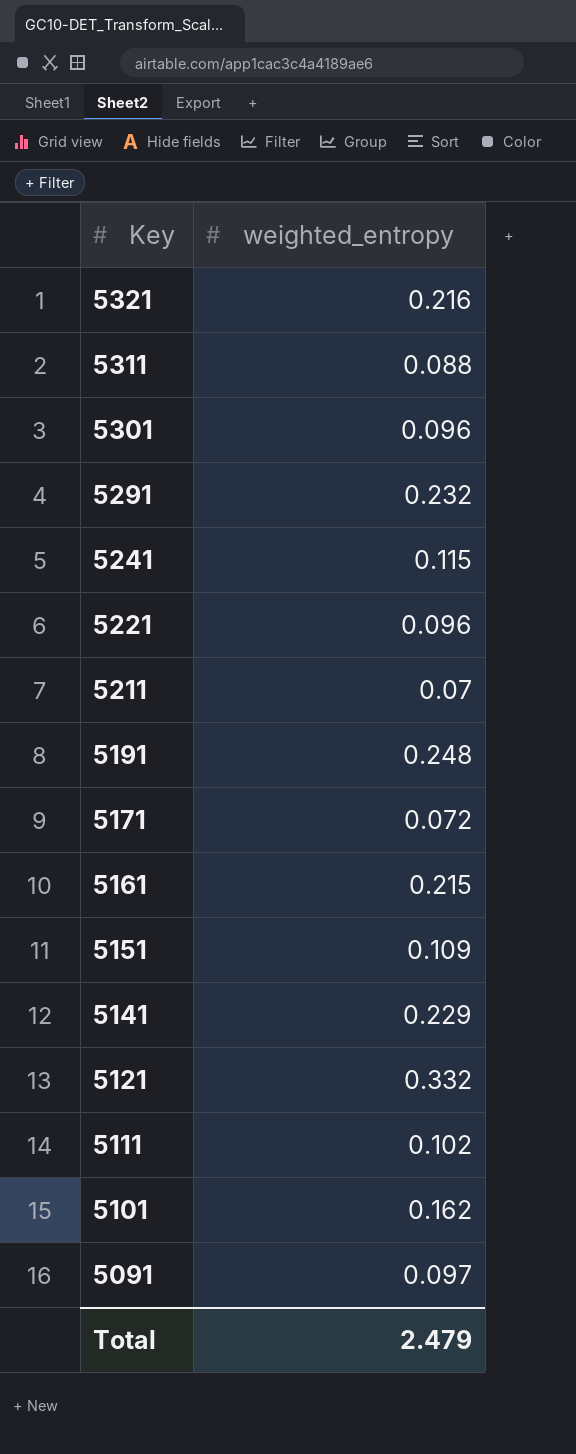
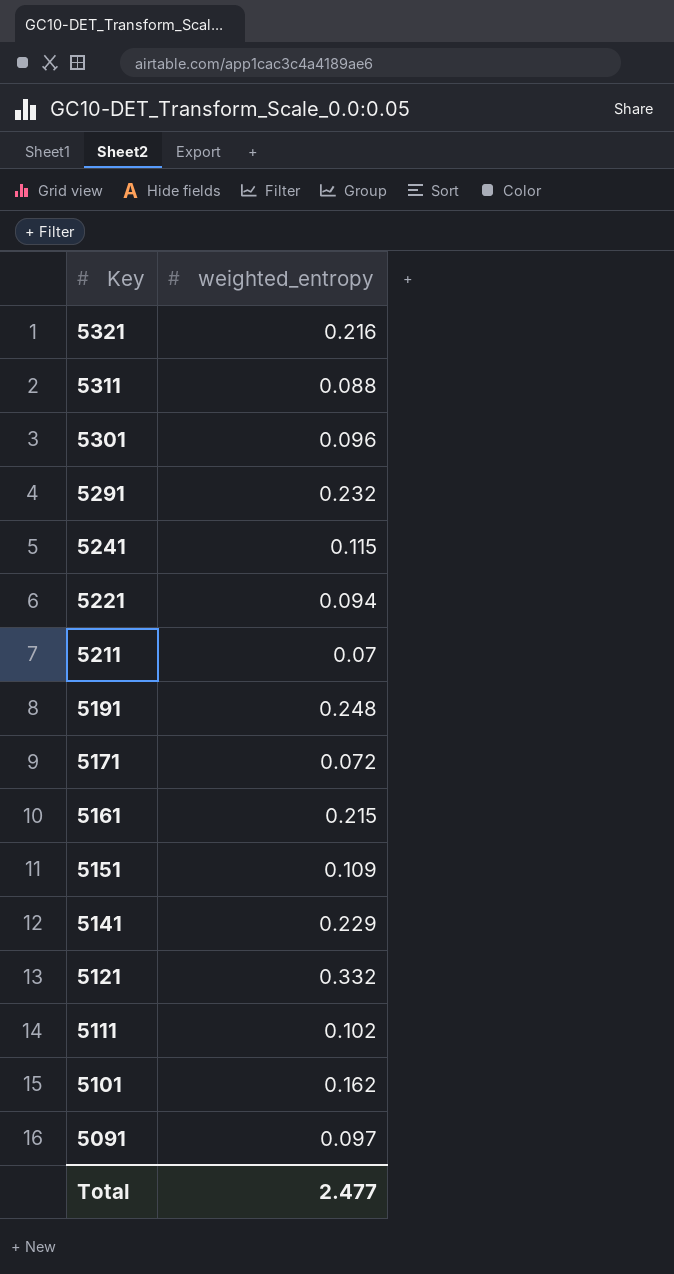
5221 | weighted_entropy: 0.096 -> 0.094
Total | weighted_entropy: 2.479 -> 2.477

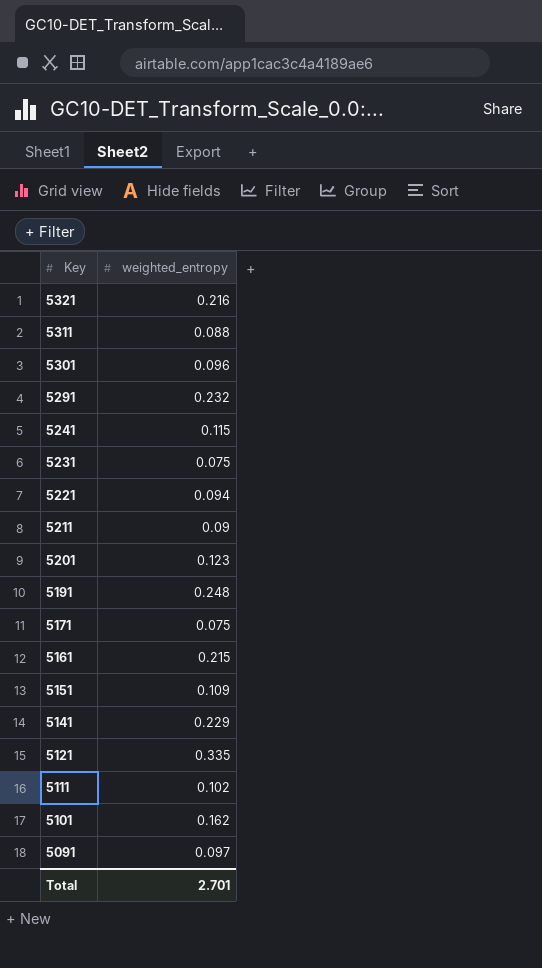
row 5231: none -> 0.075
5211 | weighted_entropy: 0.07 -> 0.09
row 5201: none -> 0.123
5171 | weighted_entropy: 0.072 -> 0.075
5121 | weighted_entropy: 0.332 -> 0.335
Total | weighted_entropy: 2.477 -> 2.701

